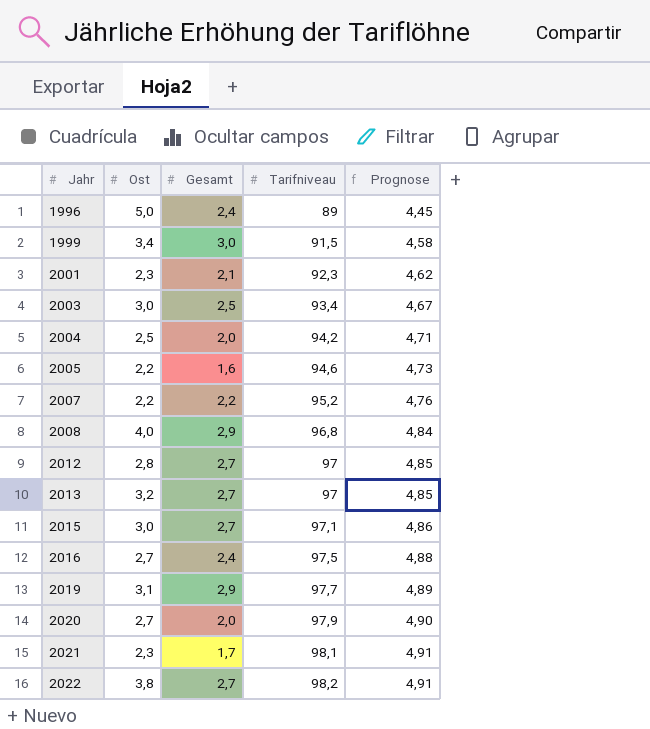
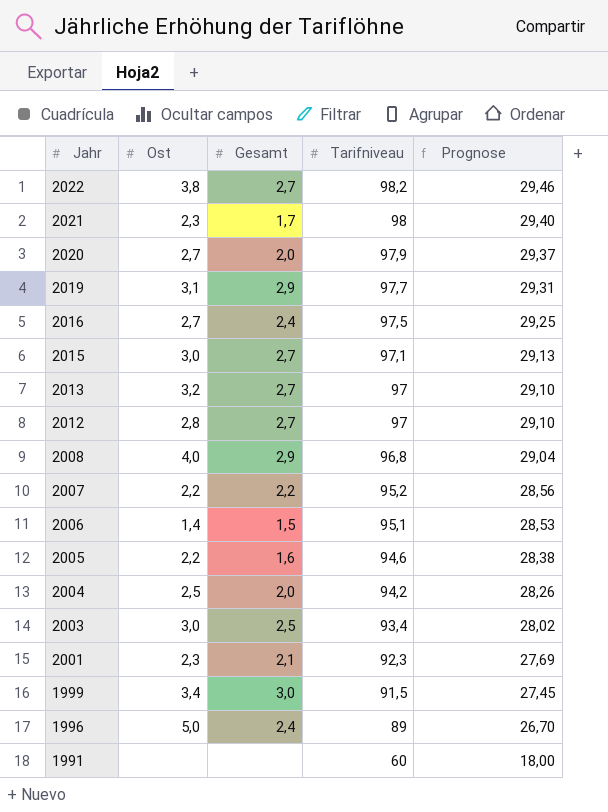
row order: Jahr ascending -> Jahr descending
column Prognose | formula: [Tarifniveau] * 0,05 -> [Tarifniveau] * 0,3
2021 | Tarifniveau: 98,1 -> 98
row 2006: none -> 1,4 | 1,5 | 95,1 | 28,53
row 1991: none -> none | none | 60 | 18,00

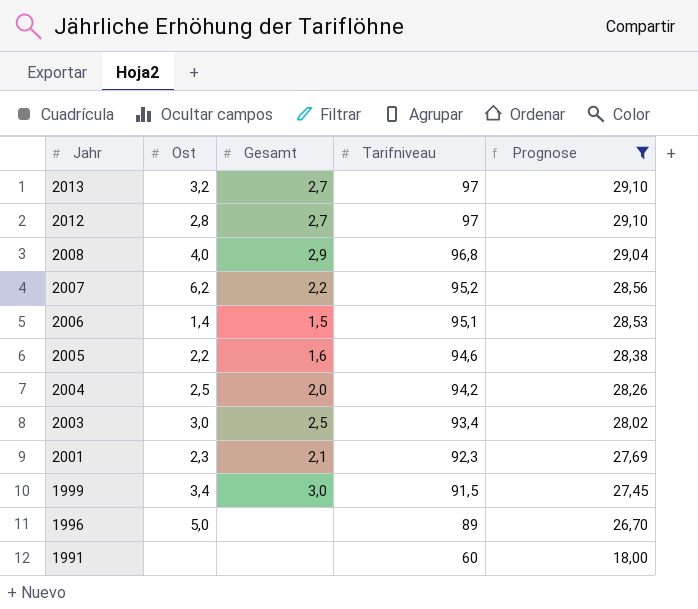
filter: none -> Prognose <= 29,10
2007 | Ost: 2,2 -> 6,2
1996 | Gesamt: 2,4 -> none

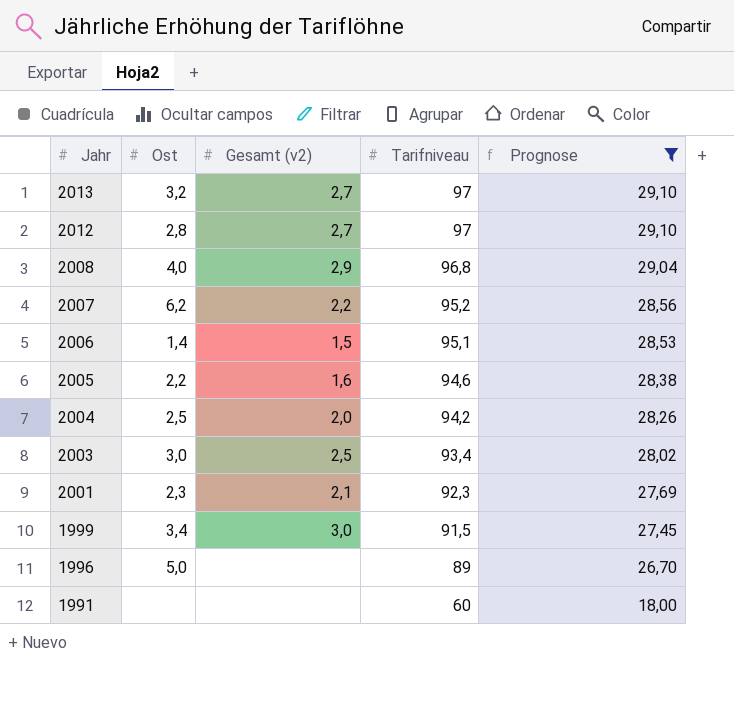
column name: Gesamt -> Gesamt (v2)

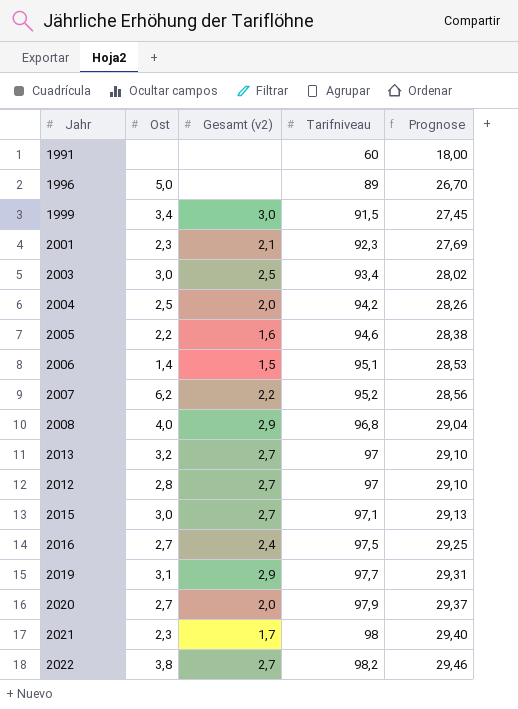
filter: Prognose <= 29,10 -> none
row order: Jahr descending -> Tarifniveau ascending

